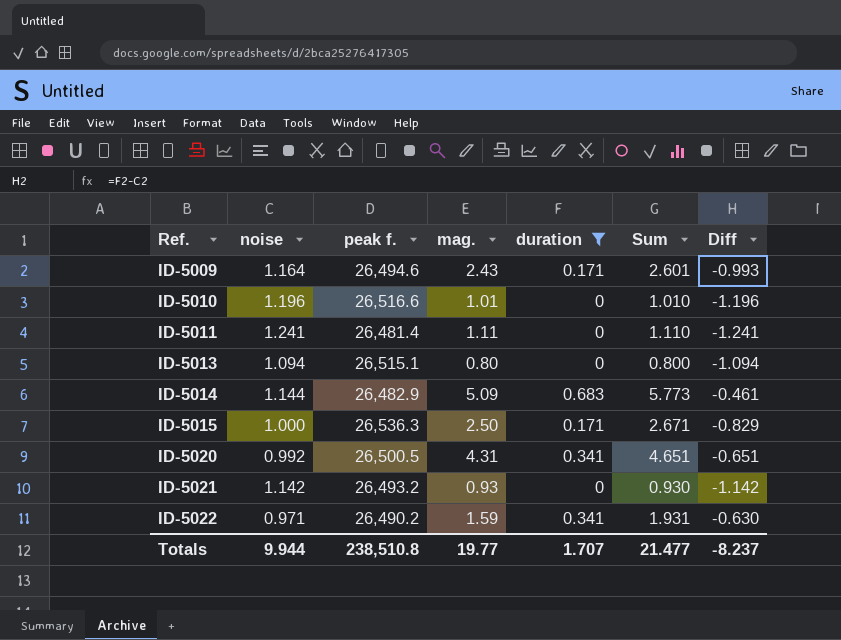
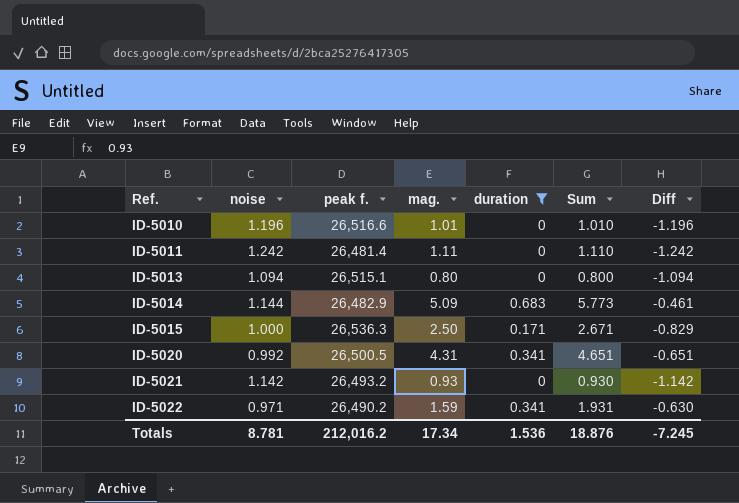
row ID-5009: 1.164 | 26,494.6 | 2.43 | 0.171 | 2.601 | -0.993 -> none
ID-5011 | noise: 1.241 -> 1.242
ID-5011 | Diff: -1.241 -> -1.242
Totals | noise: 9.944 -> 8.781
Totals | peak f.: 238,510.8 -> 212,016.2
Totals | mag.: 19.77 -> 17.34
Totals | duration: 1.707 -> 1.536
Totals | Sum: 21.477 -> 18.876
Totals | Diff: -8.237 -> -7.245

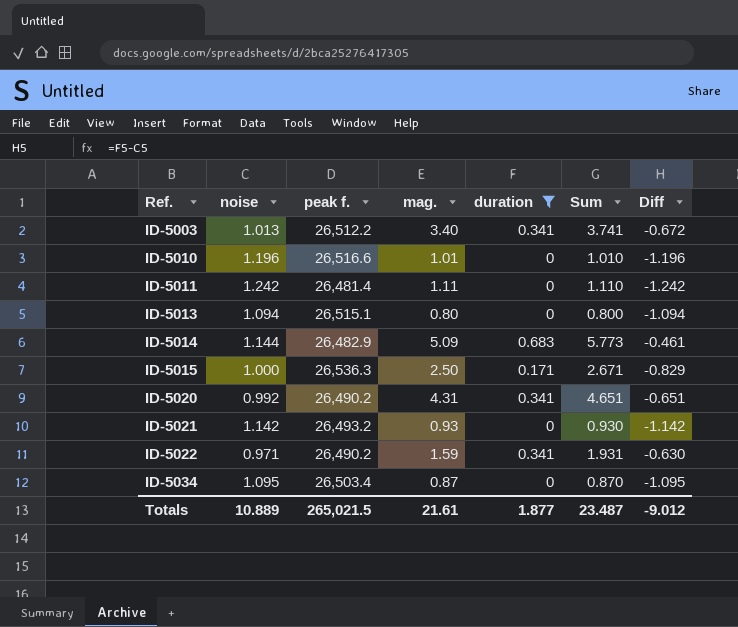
row ID-5003: none -> 1.013 | 26,512.2 | 3.40 | 0.341 | 3.741 | -0.672
ID-5020 | peak f.: 26,500.5 -> 26,490.2
row ID-5034: none -> 1.095 | 26,503.4 | 0.87 | 0 | 0.870 | -1.095
Totals | noise: 8.781 -> 10.889
Totals | peak f.: 212,016.2 -> 265,021.5
Totals | mag.: 17.34 -> 21.61
Totals | duration: 1.536 -> 1.877
Totals | Sum: 18.876 -> 23.487
Totals | Diff: -7.245 -> -9.012

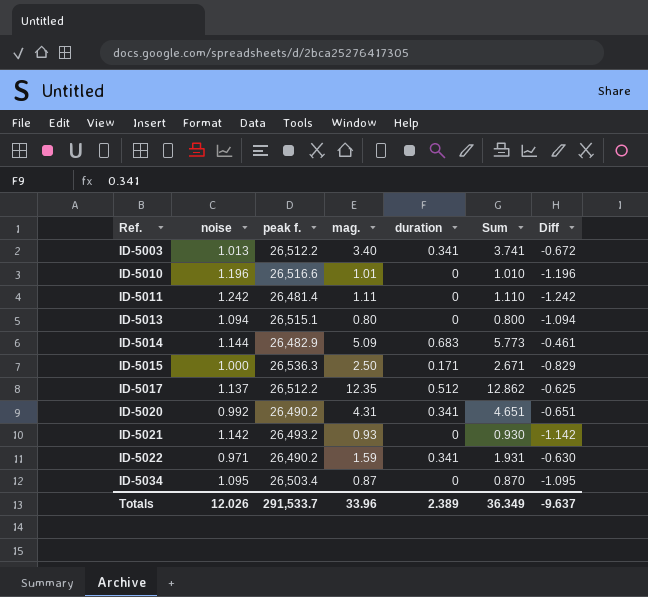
filter: duration != 0.512 -> none
Totals | noise: 10.889 -> 12.026
Totals | peak f.: 265,021.5 -> 291,533.7
Totals | mag.: 21.61 -> 33.96
Totals | duration: 1.877 -> 2.389
Totals | Sum: 23.487 -> 36.349
Totals | Diff: -9.012 -> -9.637

